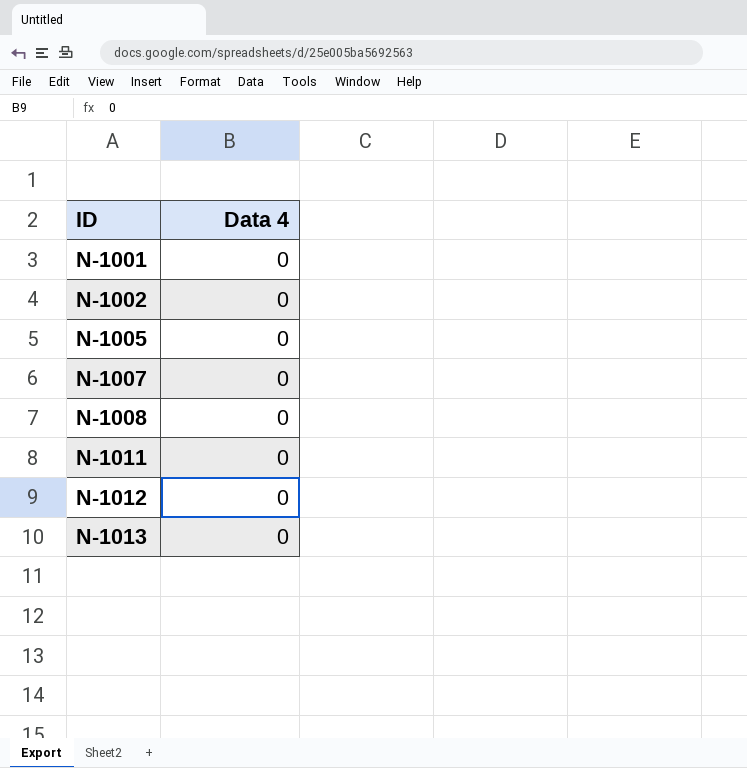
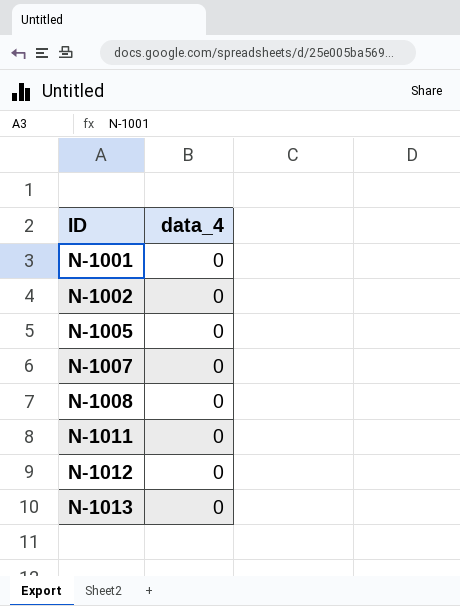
column name: Data 4 -> data_4

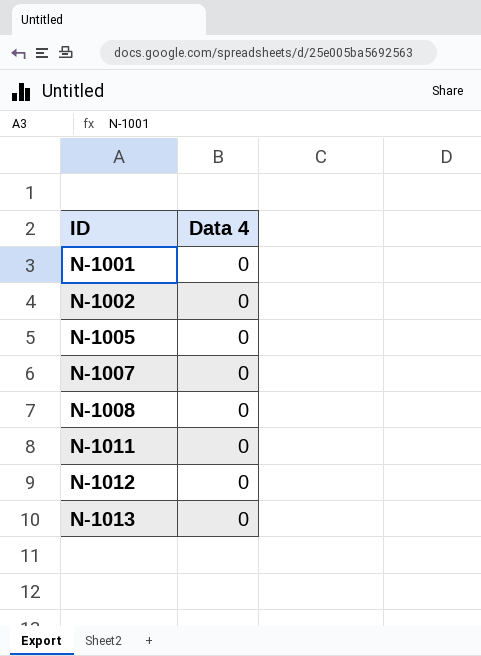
column name: data_4 -> Data 4

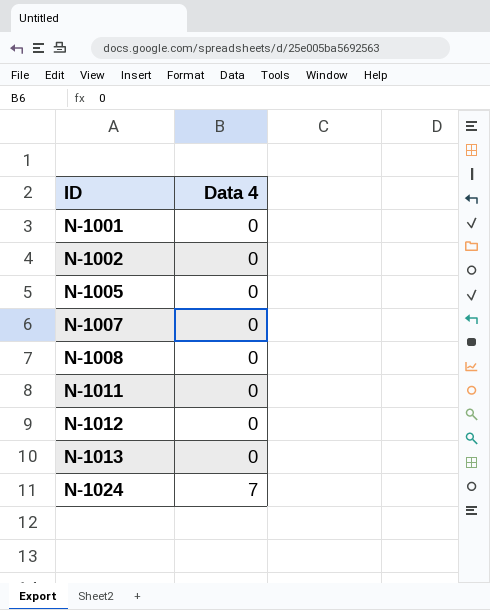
row N-1024: none -> 7

